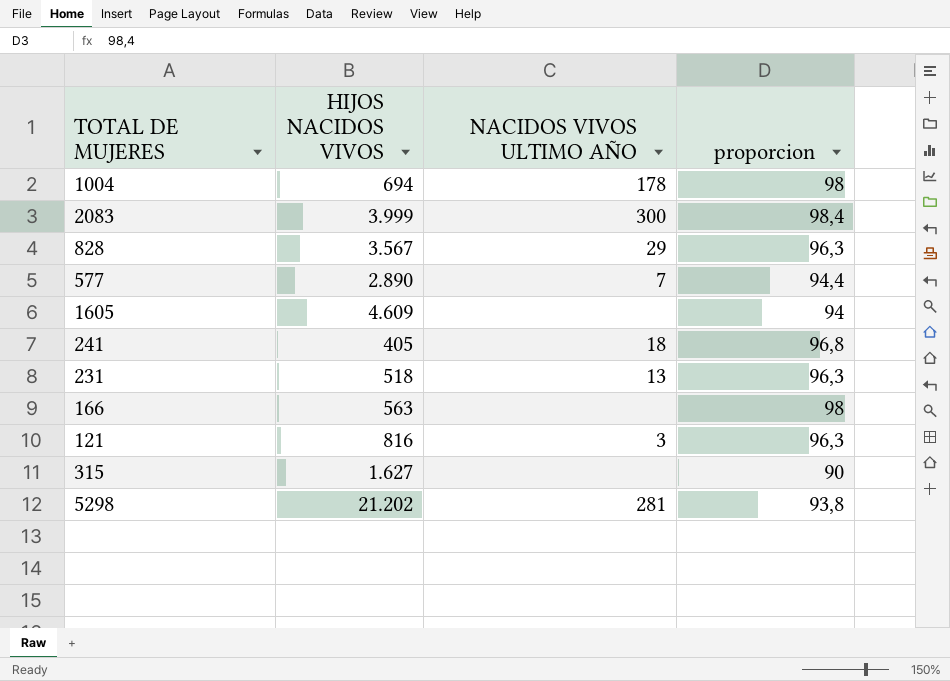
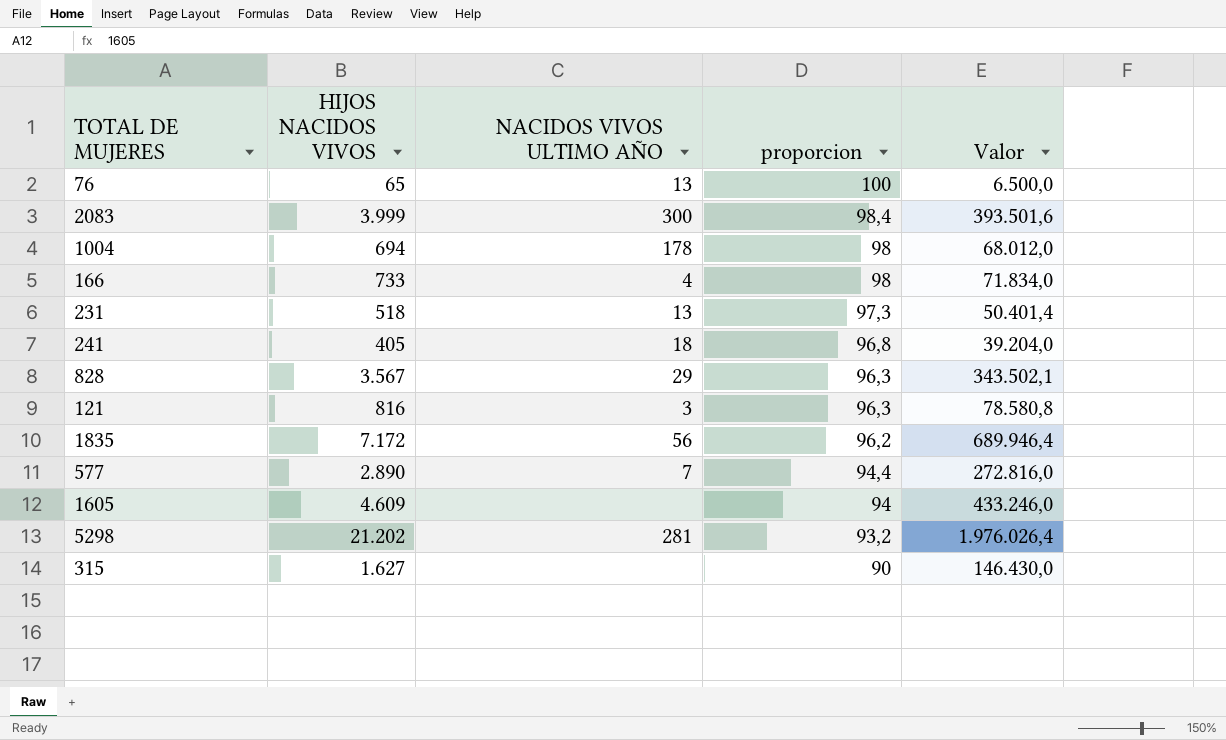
row order: none -> proporcion descending
column Valor | formula: none -> [HIJOS NACIDOS VIVOS] * [proporcion]
row 76: none -> 65 | 13 | 100 | 6.500,0
166 | HIJOS NACIDOS VIVOS: 563 -> 733
166 | NACIDOS VIVOS ULTIMO AÑO: none -> 4
231 | proporcion: 96,3 -> 97,3
row 1835: none -> 7.172 | 56 | 96,2 | 689.946,4
5298 | proporcion: 93,8 -> 93,2

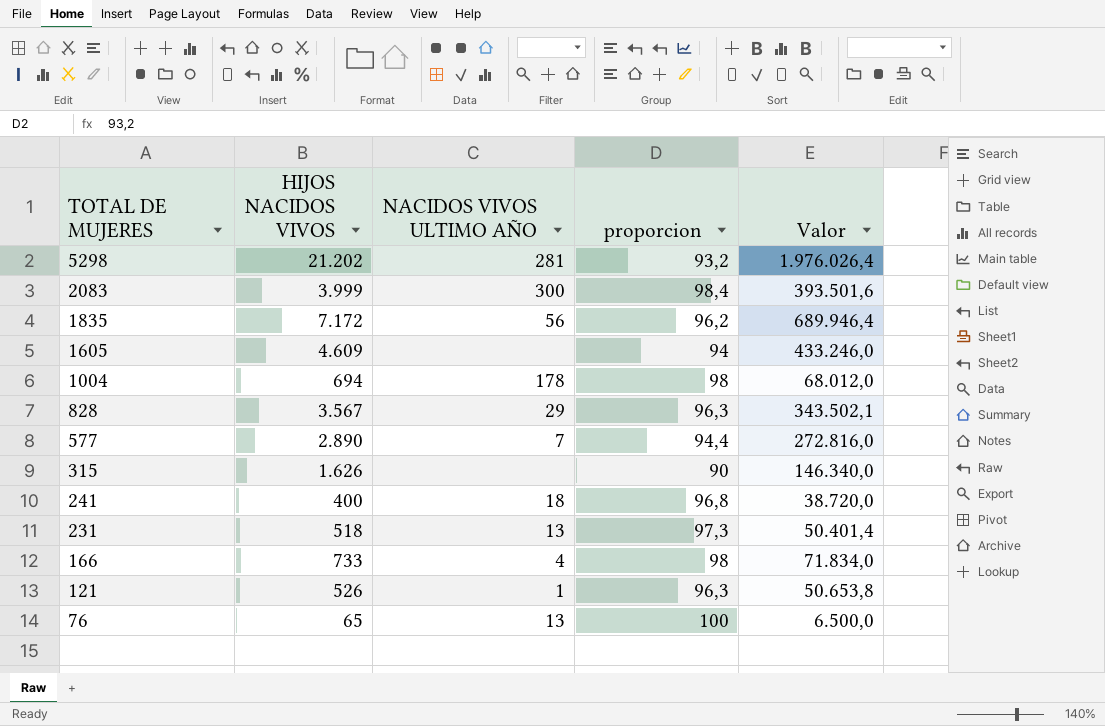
row order: proporcion descending -> TOTAL DE MUJERES descending
315 | HIJOS NACIDOS VIVOS: 1.627 -> 1.626
315 | Valor: 146.430,0 -> 146.340,0
241 | HIJOS NACIDOS VIVOS: 405 -> 400
241 | Valor: 39.204,0 -> 38.720,0
121 | HIJOS NACIDOS VIVOS: 816 -> 526
121 | NACIDOS VIVOS ULTIMO AÑO: 3 -> 1
121 | Valor: 78.580,8 -> 50.653,8

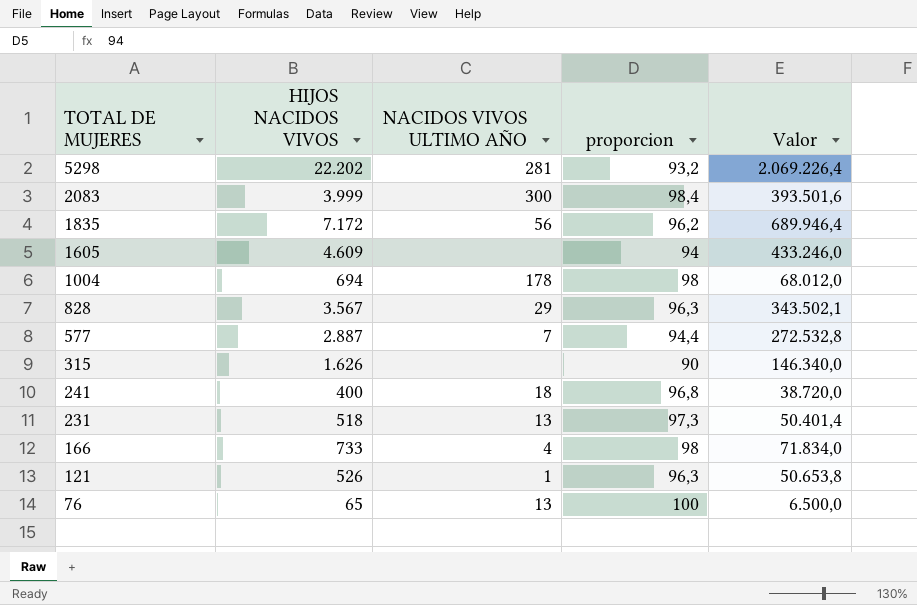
5298 | HIJOS NACIDOS VIVOS: 21.202 -> 22.202
5298 | Valor: 1.976.026,4 -> 2.069.226,4
577 | HIJOS NACIDOS VIVOS: 2.890 -> 2.887
577 | Valor: 272.816,0 -> 272.532,8

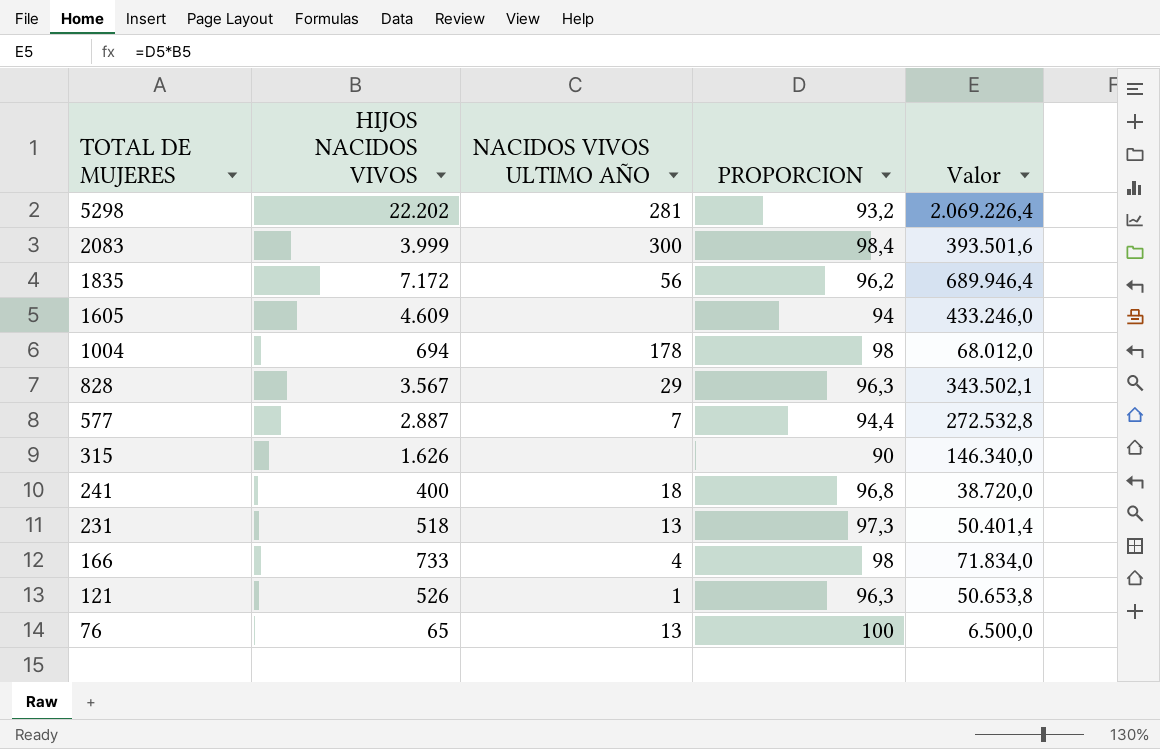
column name: proporcion -> PROPORCION

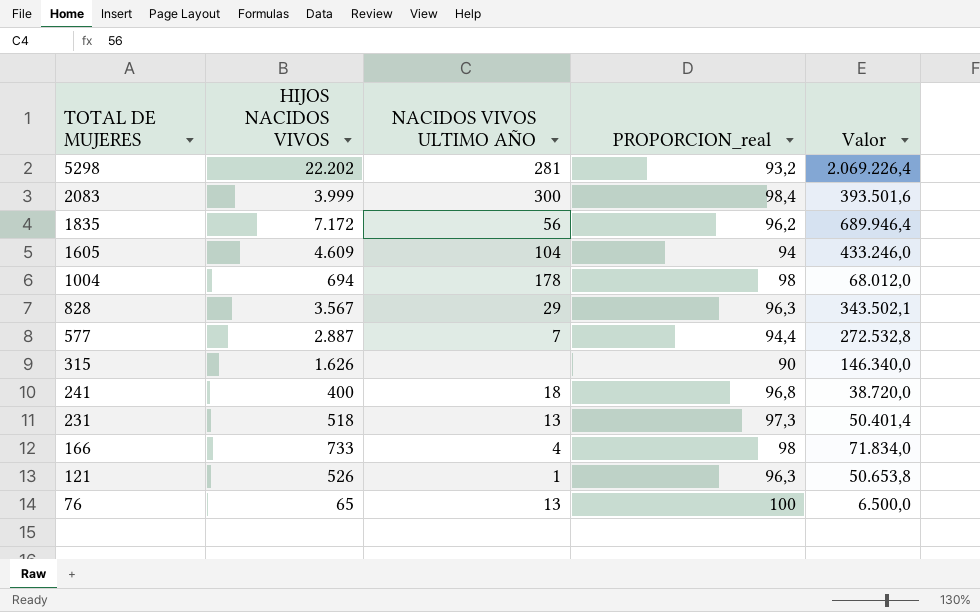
column name: PROPORCION -> PROPORCION_real
1605 | NACIDOS VIVOS ULTIMO AÑO: none -> 104

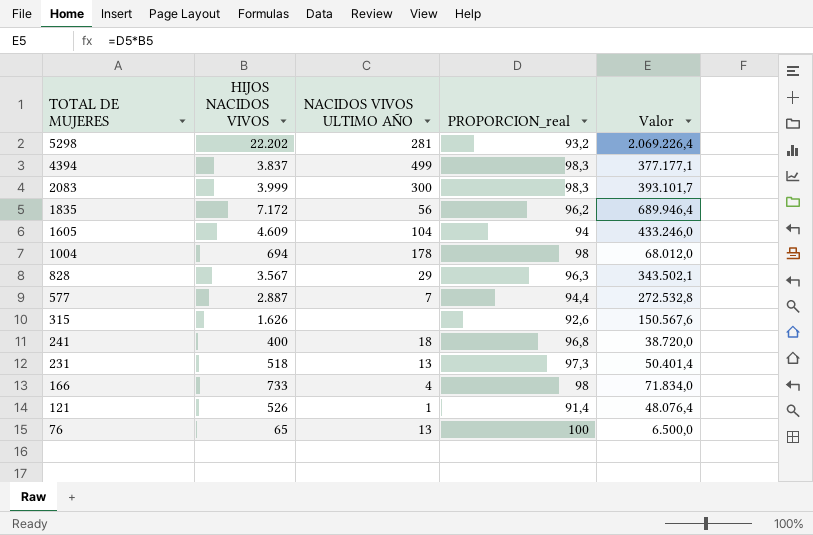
row 4394: none -> 3.837 | 499 | 98,3 | 377.177,1
2083 | PROPORCION_real: 98,4 -> 98,3
2083 | Valor: 393.501,6 -> 393.101,7
315 | PROPORCION_real: 90 -> 92,6
315 | Valor: 146.340,0 -> 150.567,6
121 | PROPORCION_real: 96,3 -> 91,4
121 | Valor: 50.653,8 -> 48.076,4

